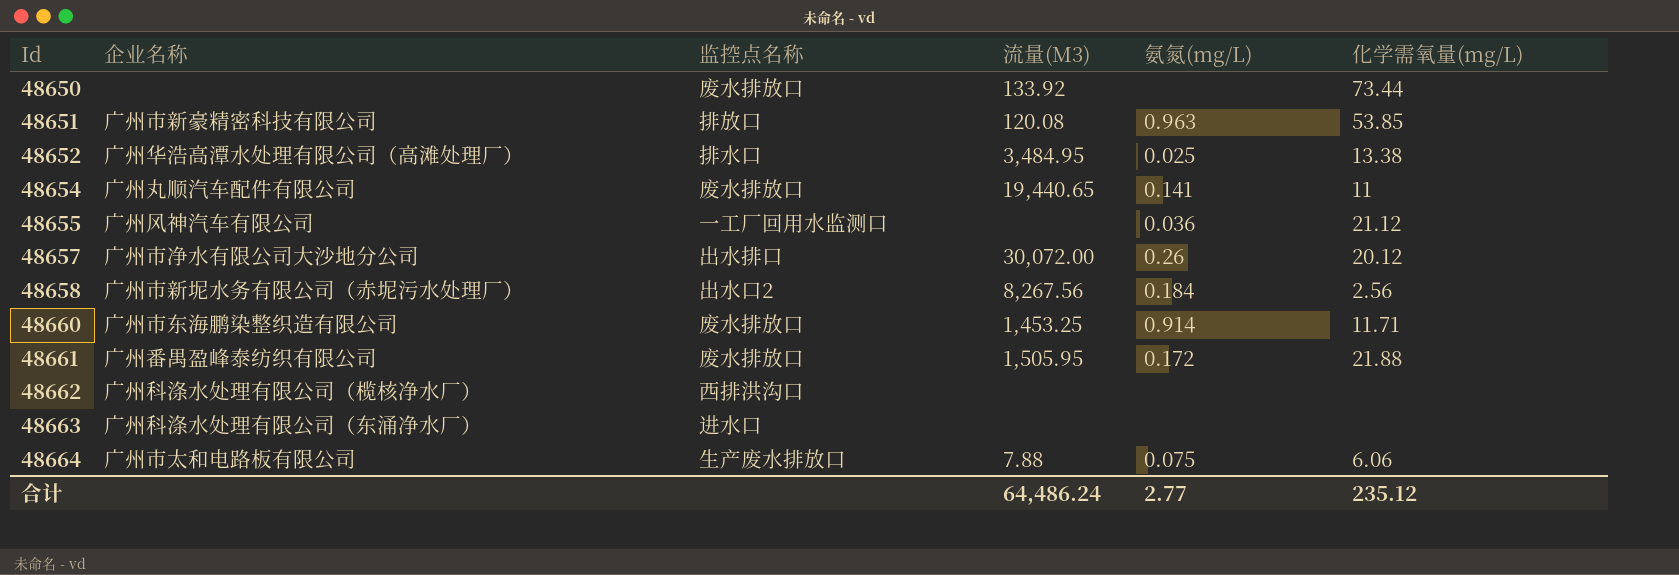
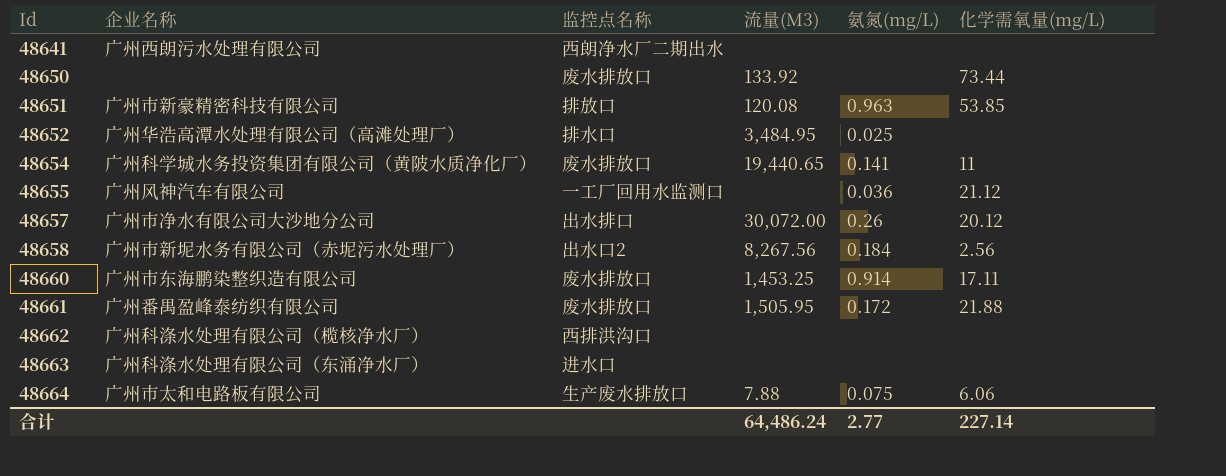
row 48641: none -> 广州西朗污水处理有限公司 | 西朗净水厂二期出水 | none | none | none
48652 | 化学需氧量(mg/L): 13.38 -> none
48654 | 企业名称: 广州丸顺汽车配件有限公司 -> 广州科学城水务投资集团有限公司（黄陂水质净化厂）
48660 | 化学需氧量(mg/L): 11.71 -> 17.11
合计 | 化学需氧量(mg/L): 235.12 -> 227.14

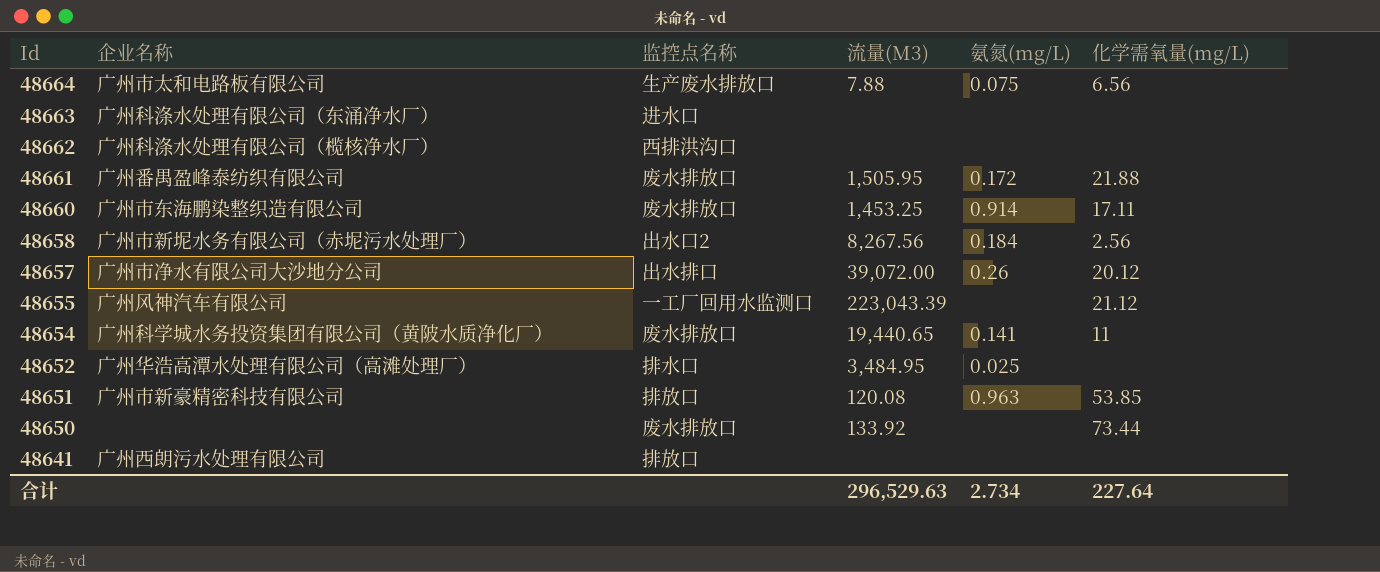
row order: Id ascending -> Id descending
48664 | 化学需氧量(mg/L): 6.06 -> 6.56
48657 | 流量(M3): 30,072.00 -> 39,072.00
48655 | 流量(M3): none -> 223,043.39
48655 | 氨氮(mg/L): 0.036 -> none
48641 | 监控点名称: 西朗净水厂二期出水 -> 排放口
合计 | 流量(M3): 64,486.24 -> 296,529.63
合计 | 氨氮(mg/L): 2.77 -> 2.734
合计 | 化学需氧量(mg/L): 227.14 -> 227.64

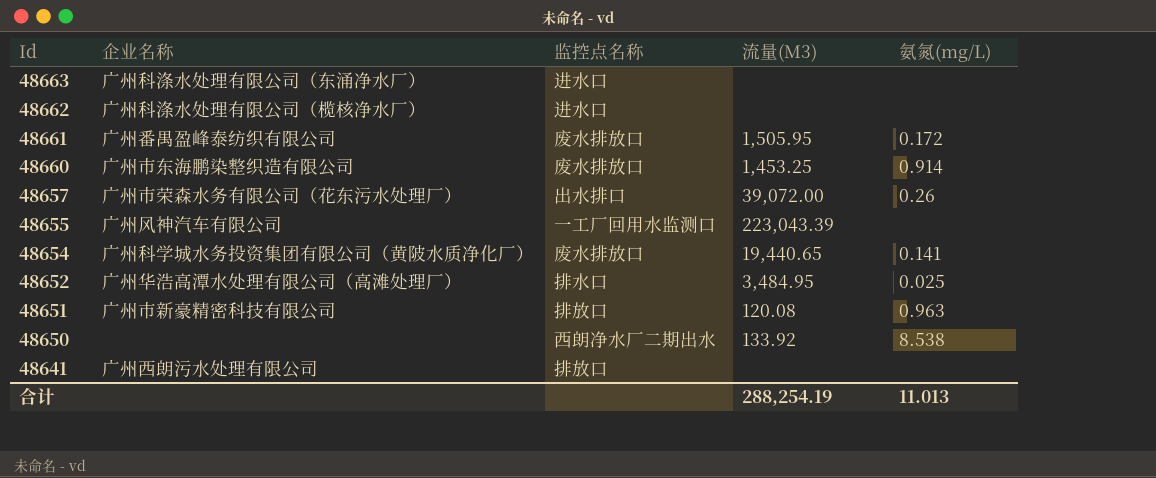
column 化学需氧量(mg/L) | position: 6 -> none
row 48664: 广州市太和电路板有限公司 | 生产废水排放口 | 7.88 | 0.075 | 6.56 -> none
row 48658: 广州市新坭水务有限公司（赤坭污水处理厂） | 出水口2 | 8,267.56 | 0.184 | 2.56 -> none
48662 | 监控点名称: 西排洪沟口 -> 进水口
48657 | 企业名称: 广州市净水有限公司大沙地分公司 -> 广州市荣森水务有限公司（花东污水处理厂）
48650 | 监控点名称: 废水排放口 -> 西朗净水厂二期出水
48650 | 氨氮(mg/L): none -> 8.538
合计 | 流量(M3): 296,529.63 -> 288,254.19
合计 | 氨氮(mg/L): 2.734 -> 11.013

